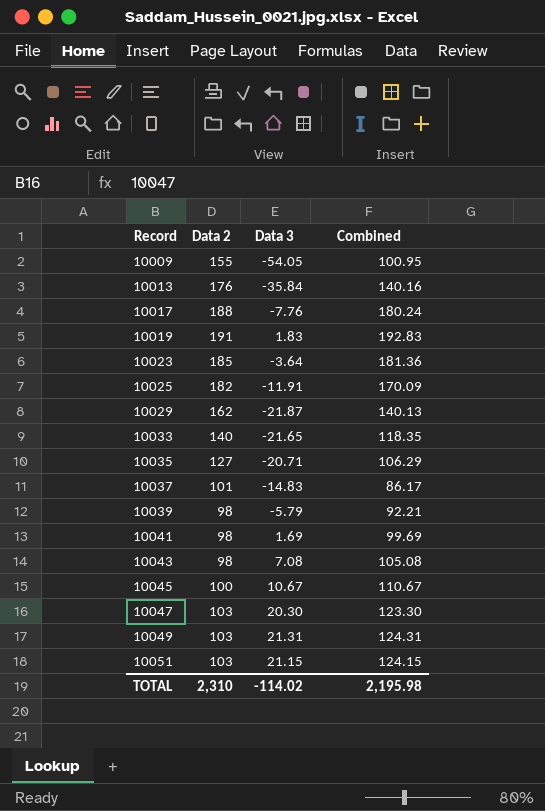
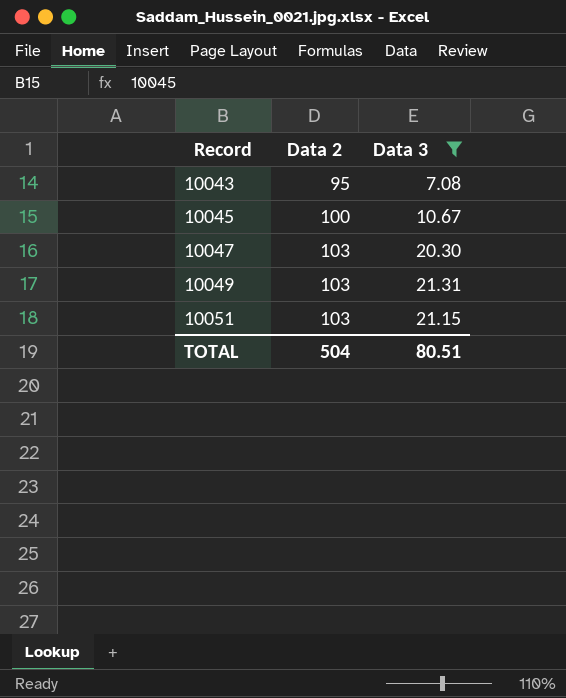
filter: none -> Data 3 >= 7.08
column Combined | formula: [Data 2] + [Data 3] -> none
10043 | Data 2: 98 -> 95
TOTAL | Data 2: 2,310 -> 504
TOTAL | Data 3: -114.02 -> 80.51

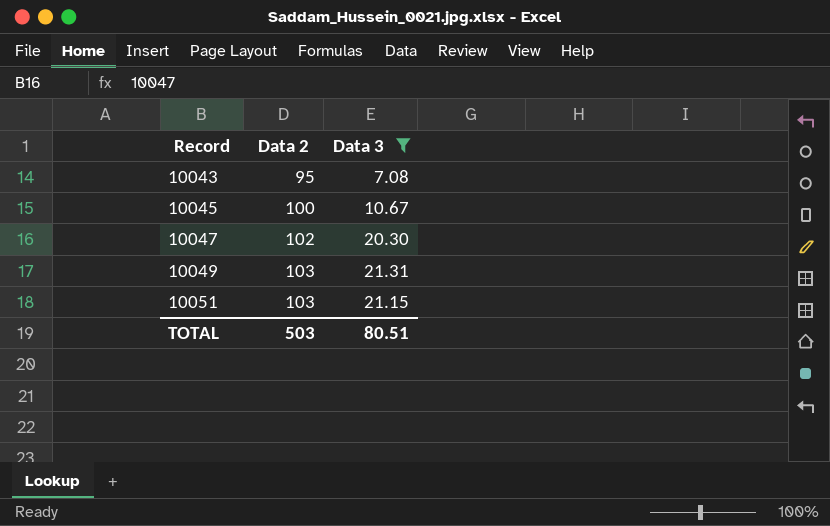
10047 | Data 2: 103 -> 102
TOTAL | Data 2: 504 -> 503

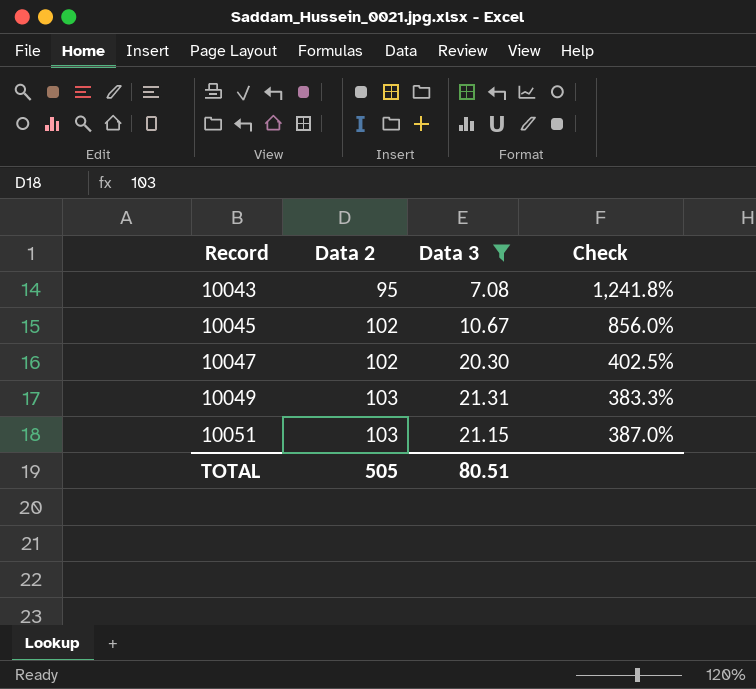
column Check | formula: none -> ([Data 2] - [Data 3]) / [Data 3]
10045 | Data 2: 100 -> 102
TOTAL | Data 2: 503 -> 505

